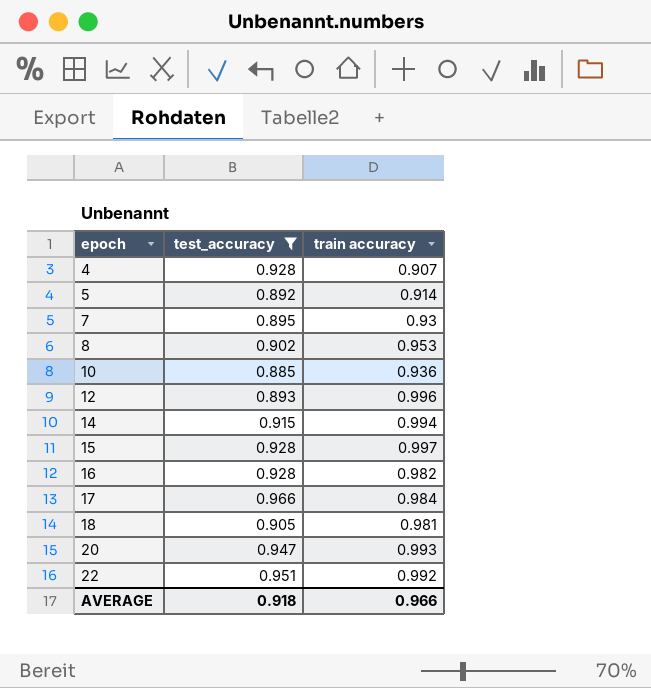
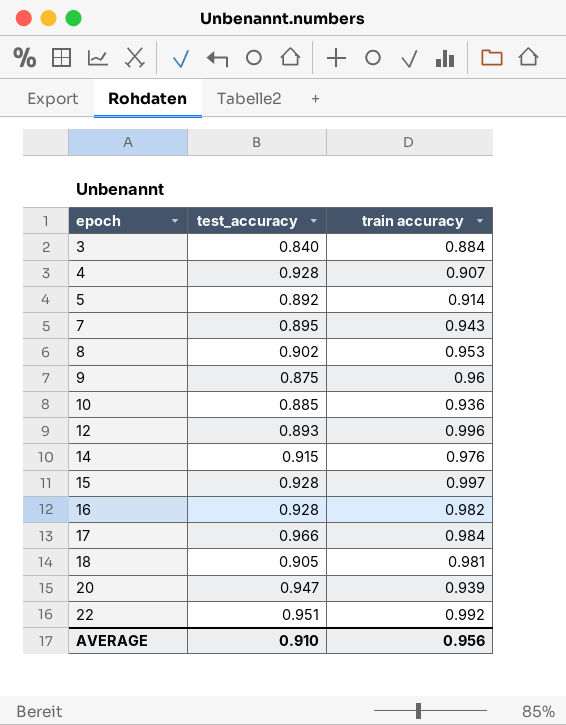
filter: test_accuracy >= 0.885 -> none
7 | train accuracy: 0.93 -> 0.943
14 | train accuracy: 0.994 -> 0.976
20 | train accuracy: 0.993 -> 0.939
AVERAGE | test_accuracy: 0.918 -> 0.910
AVERAGE | train accuracy: 0.966 -> 0.956

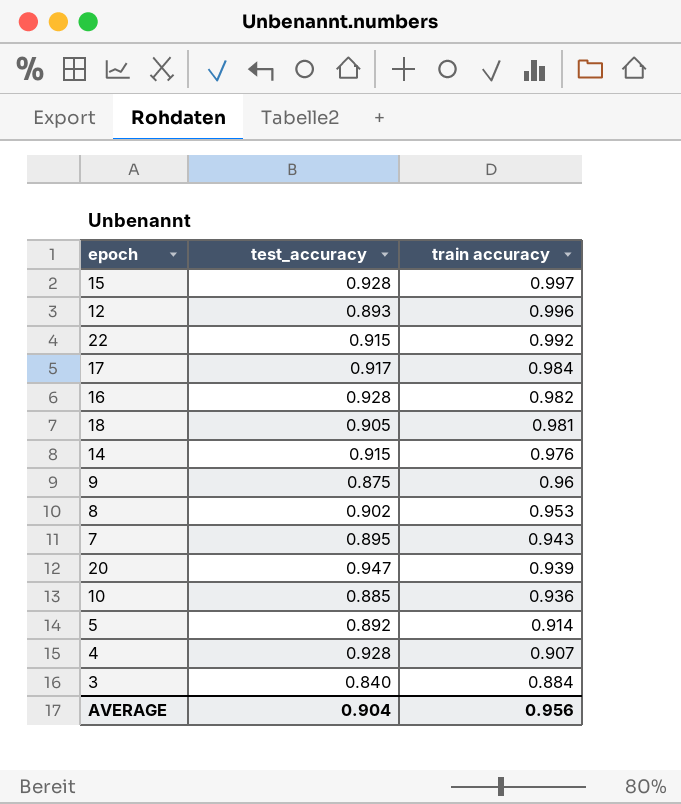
row order: epoch ascending -> train accuracy descending
22 | test_accuracy: 0.951 -> 0.915
17 | test_accuracy: 0.966 -> 0.917
AVERAGE | test_accuracy: 0.910 -> 0.904

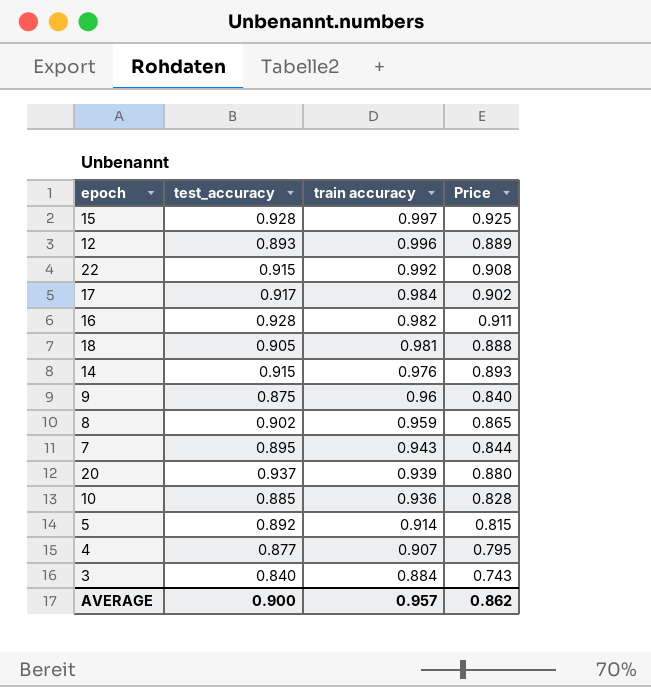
column Price | formula: none -> [test_accuracy] * [train accuracy]
8 | train accuracy: 0.953 -> 0.959
20 | test_accuracy: 0.947 -> 0.937
4 | test_accuracy: 0.928 -> 0.877
AVERAGE | test_accuracy: 0.904 -> 0.900
AVERAGE | train accuracy: 0.956 -> 0.957

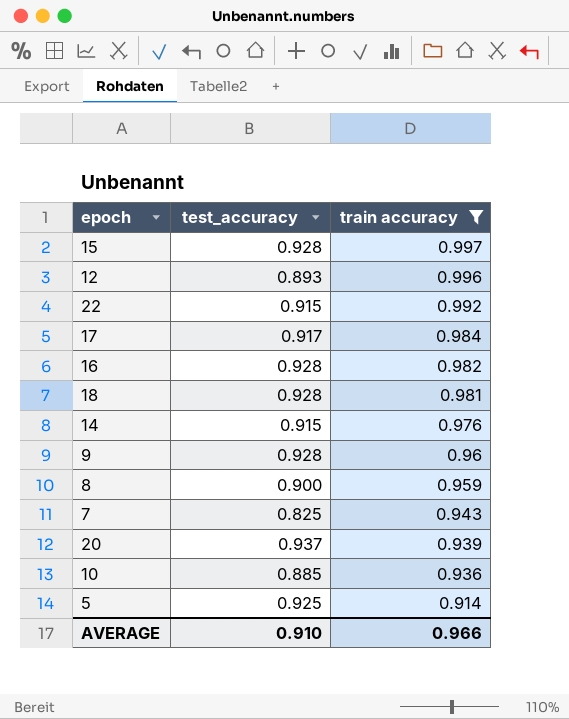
filter: none -> train accuracy >= 0.914
column Price | formula: [test_accuracy] * [train accuracy] -> none
18 | test_accuracy: 0.905 -> 0.928
9 | test_accuracy: 0.875 -> 0.928
8 | test_accuracy: 0.902 -> 0.900
7 | test_accuracy: 0.895 -> 0.825
5 | test_accuracy: 0.892 -> 0.925
AVERAGE | test_accuracy: 0.900 -> 0.910
AVERAGE | train accuracy: 0.957 -> 0.966

